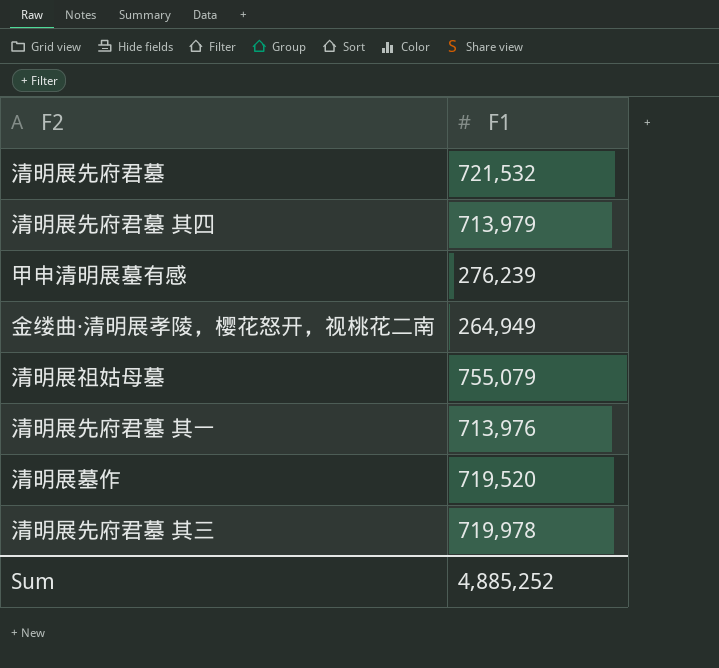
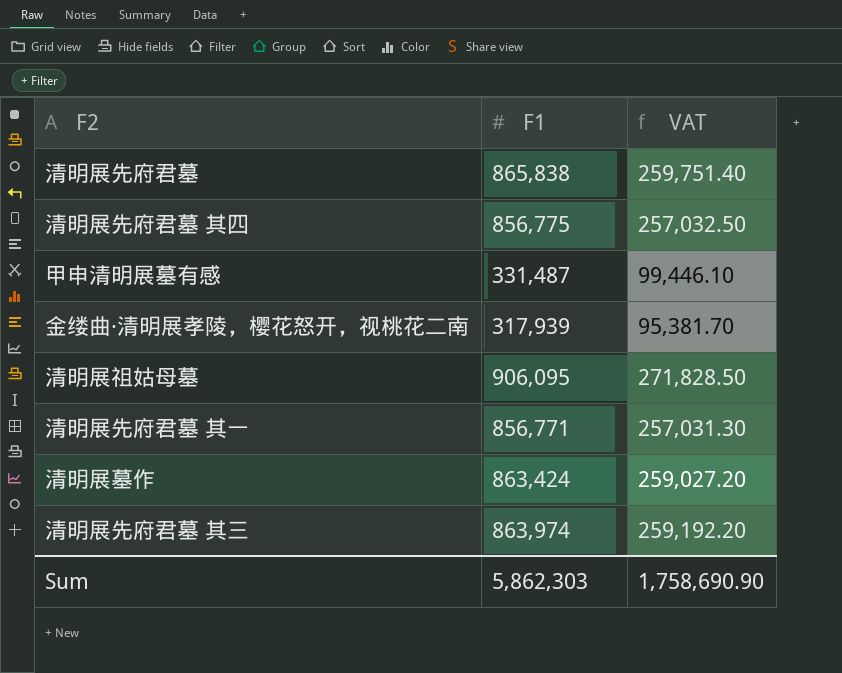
column VAT | formula: none -> [F1] * 0.3
清明展先府君墓 | F1: 721,532 -> 865,838
清明展先府君墓 其四 | F1: 713,979 -> 856,775
甲申清明展墓有感 | F1: 276,239 -> 331,487
金缕曲·清明展孝陵，樱花怒开，视桃花二南 | F1: 264,949 -> 317,939
清明展祖姑母墓 | F1: 755,079 -> 906,095
清明展先府君墓 其一 | F1: 713,976 -> 856,771
清明展墓作 | F1: 719,520 -> 863,424
清明展先府君墓 其三 | F1: 719,978 -> 863,974
Sum | F1: 4,885,252 -> 5,862,303

